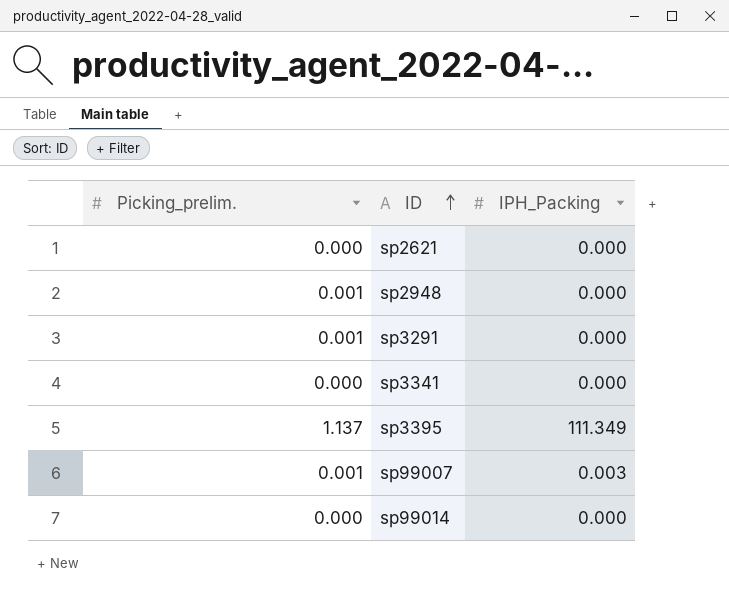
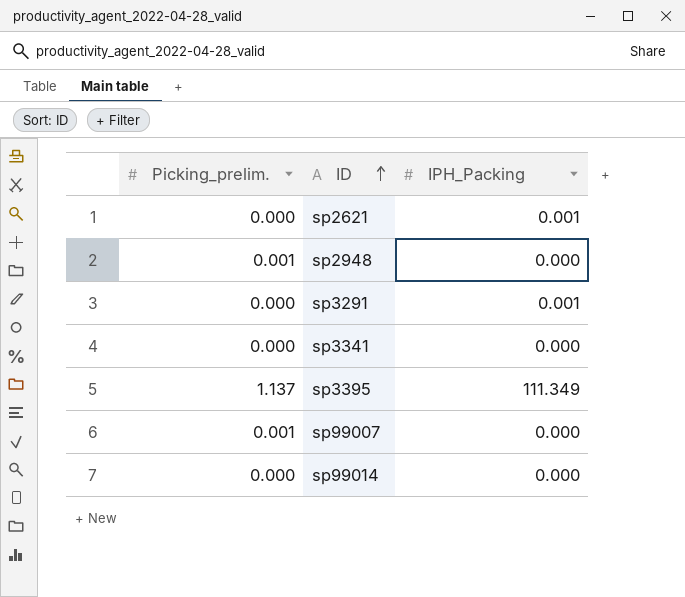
sp2621 | IPH_Packing: 0.000 -> 0.001
sp3291 | Picking_prelim.: 0.001 -> 0.000
sp3291 | IPH_Packing: 0.000 -> 0.001
sp99007 | IPH_Packing: 0.003 -> 0.000

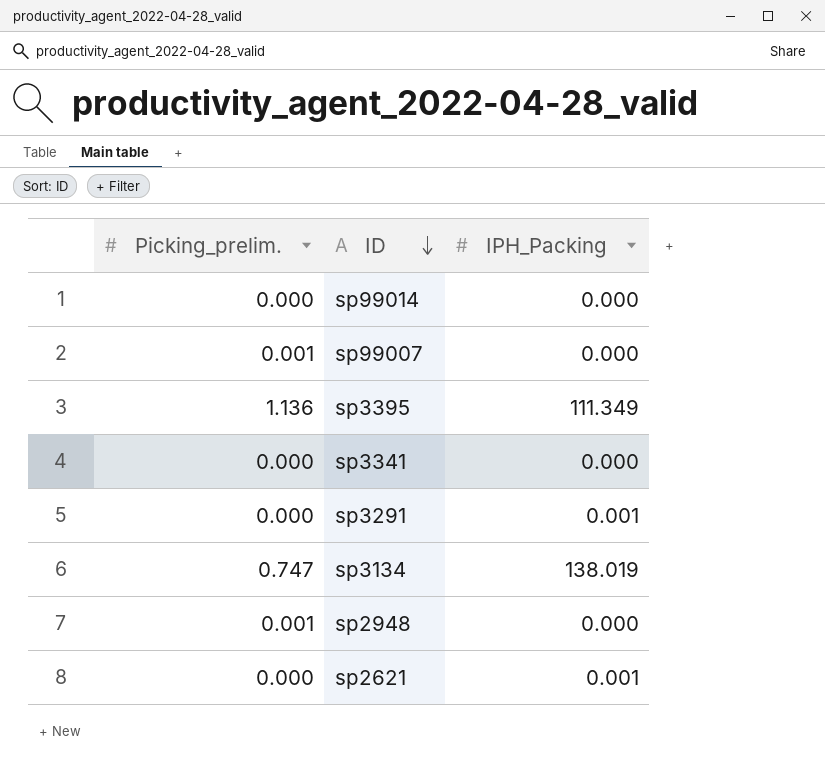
row order: ID ascending -> ID descending
sp3395 | Picking_prelim.: 1.137 -> 1.136
row sp3134: none -> 0.747 | 138.019

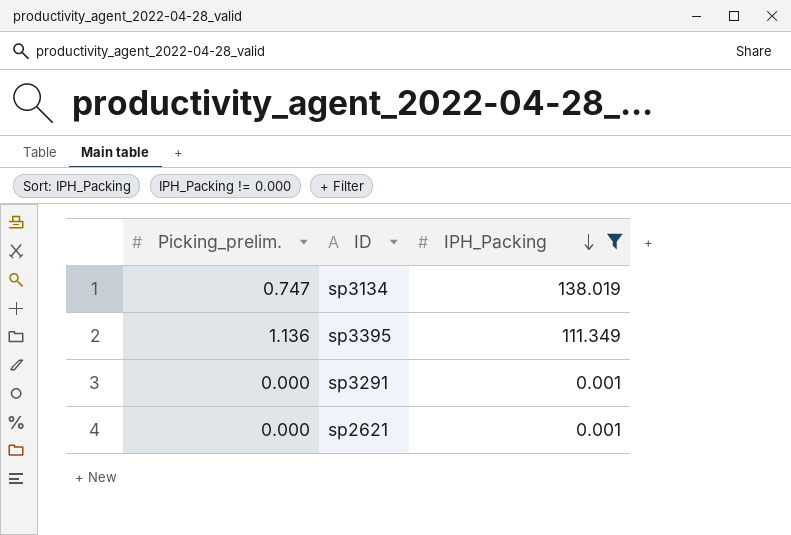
filter: none -> IPH_Packing != 0.000
row order: ID descending -> IPH_Packing descending

